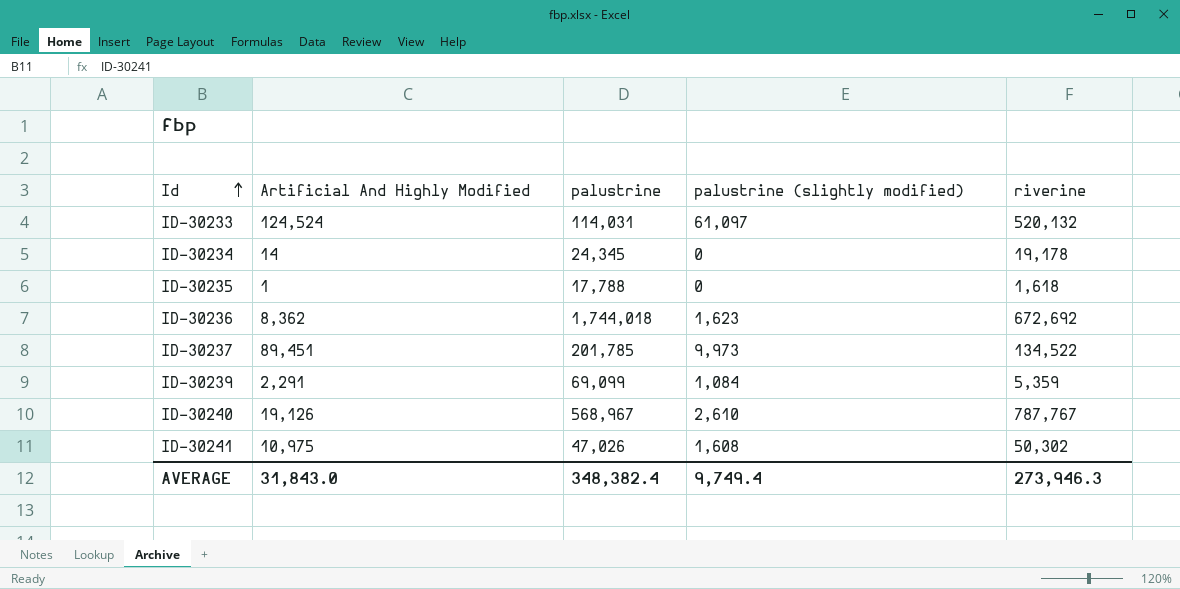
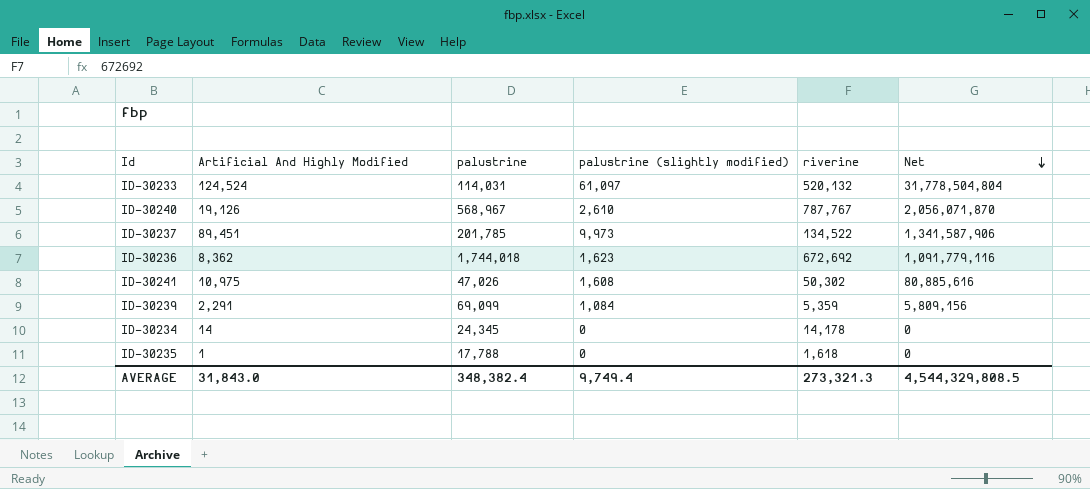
row order: Id ascending -> Net descending
column Net | formula: none -> [palustrine (slightly modified)] * [riverine]
ID-30234 | riverine: 19,178 -> 14,178
AVERAGE | riverine: 273,946.3 -> 273,321.3

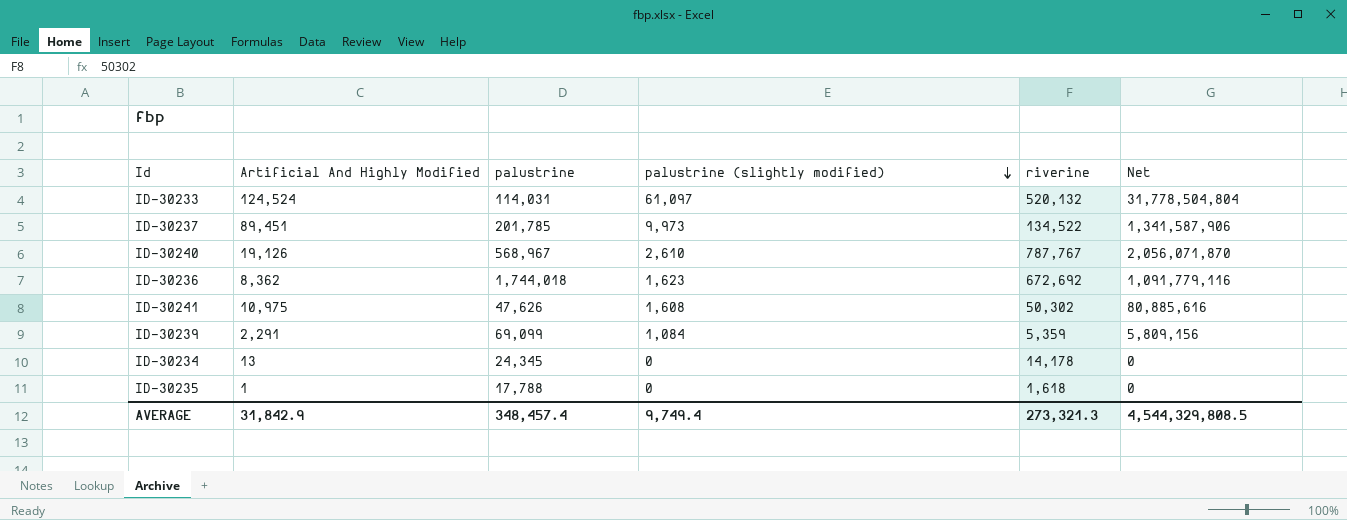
row order: Net descending -> palustrine (slightly modified) descending
ID-30241 | palustrine: 47,026 -> 47,626
ID-30234 | Artificial And Highly Modified: 14 -> 13
AVERAGE | Artificial And Highly Modified: 31,843.0 -> 31,842.9
AVERAGE | palustrine: 348,382.4 -> 348,457.4

